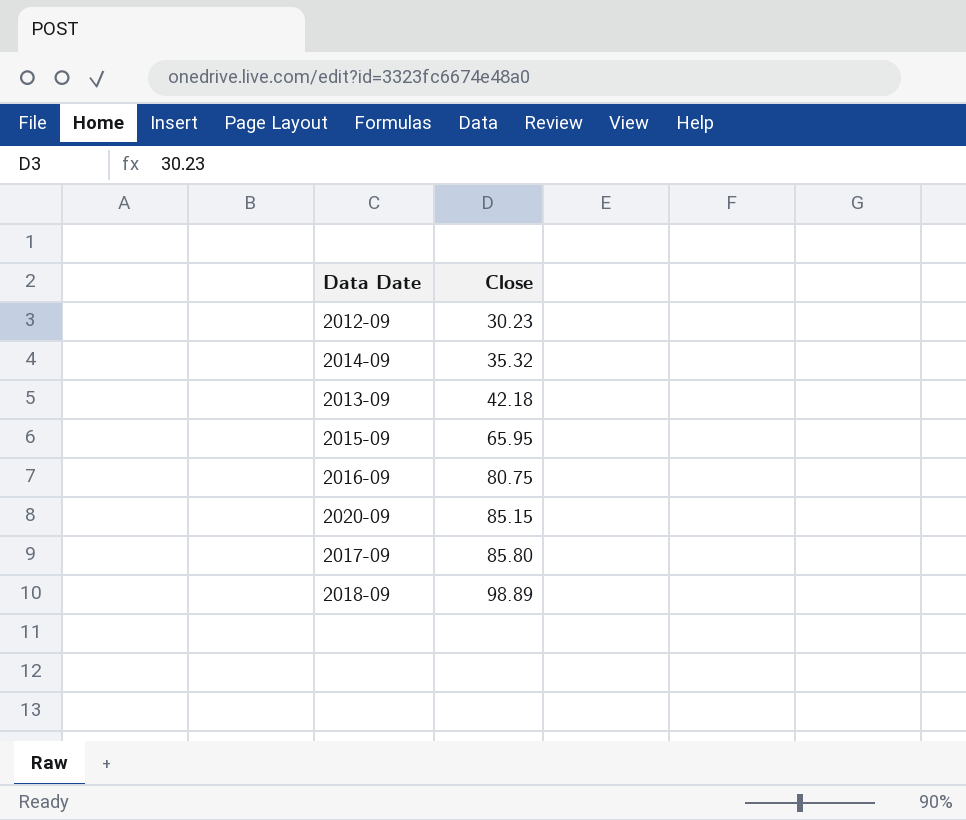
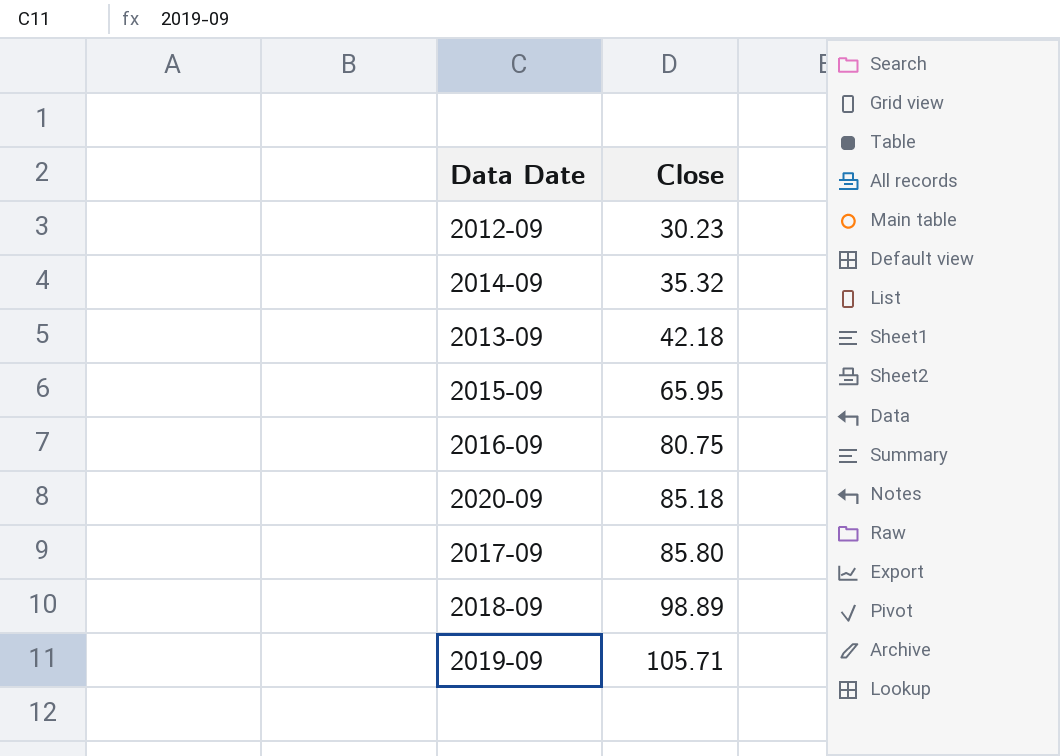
2020-09 | Close: 85.15 -> 85.18
row 2019-09: none -> 105.71

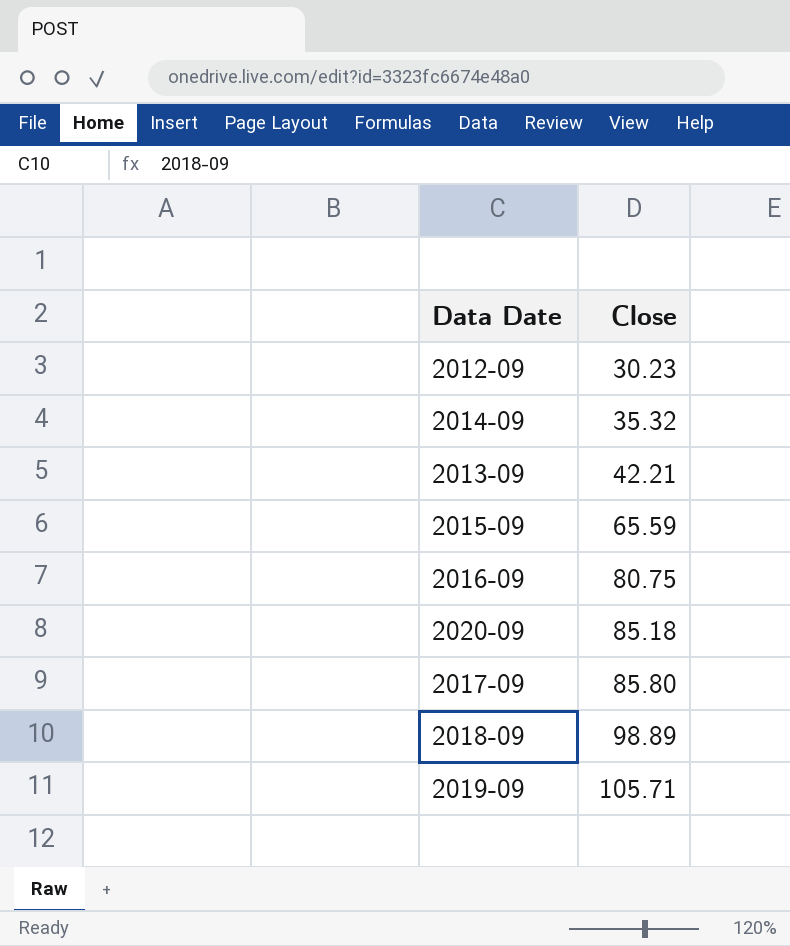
2013-09 | Close: 42.18 -> 42.21
2015-09 | Close: 65.95 -> 65.59

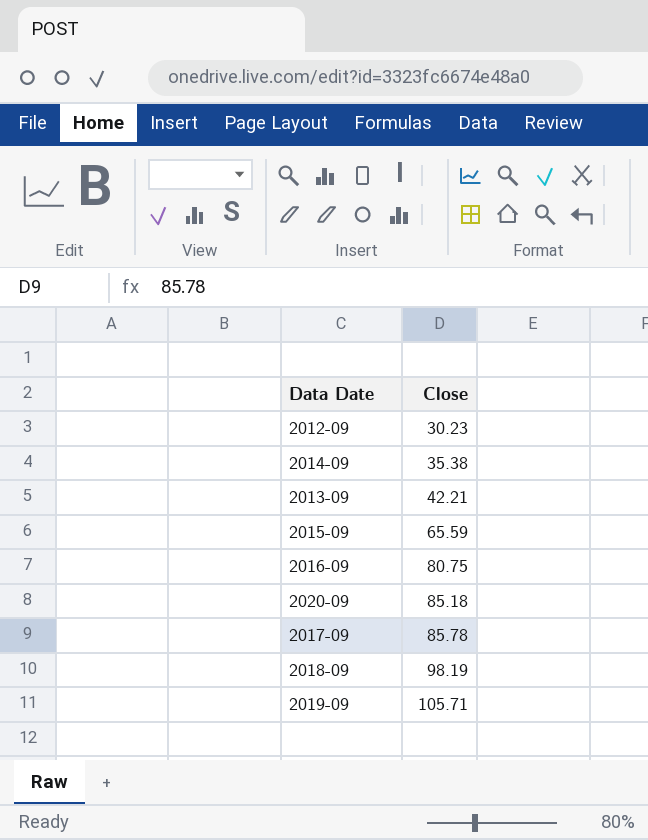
2014-09 | Close: 35.32 -> 35.38
2017-09 | Close: 85.80 -> 85.78
2018-09 | Close: 98.89 -> 98.19

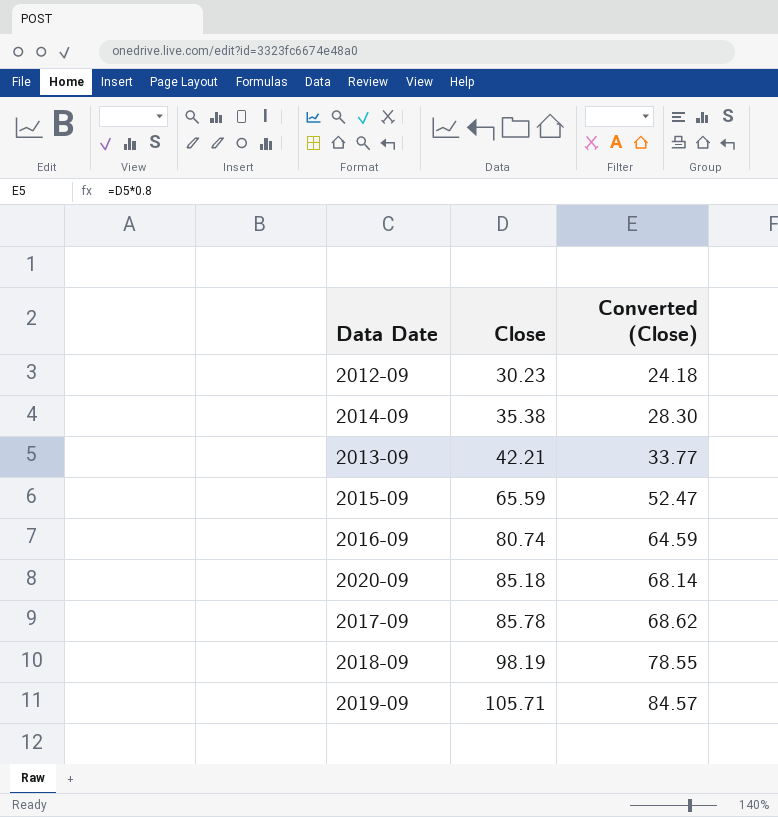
column Converted (Close) | formula: none -> [Close] * 0.8
2016-09 | Close: 80.75 -> 80.74

